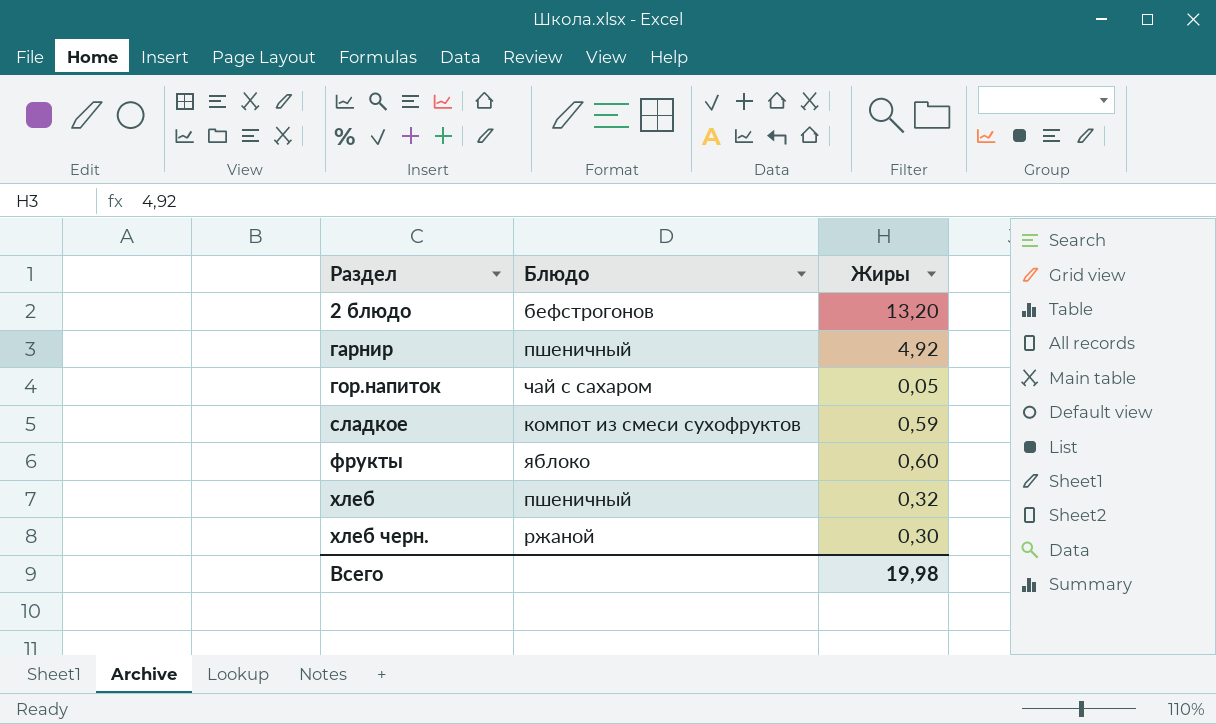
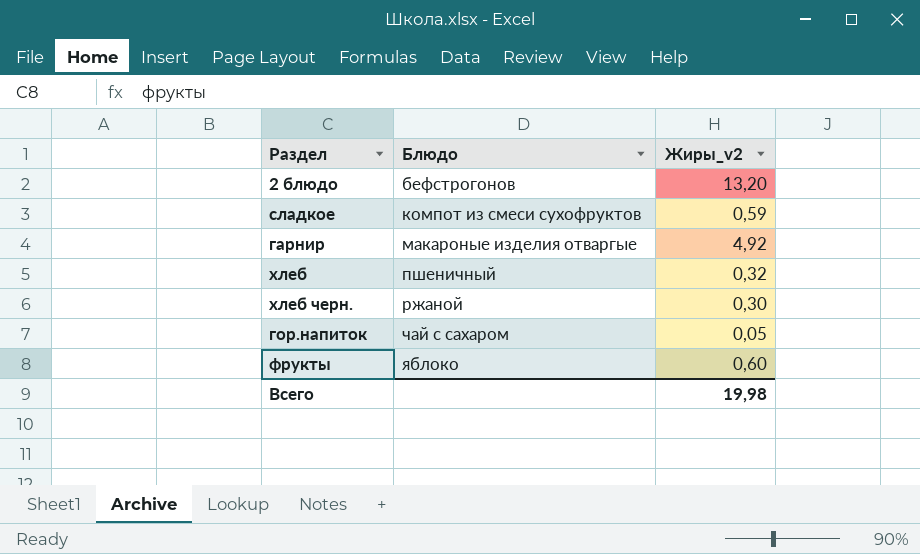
row order: Раздел ascending -> Блюдо ascending
column name: Жиры -> Жиры_v2
гарнир | Блюдо: пшеничный -> макароные изделия отваргые

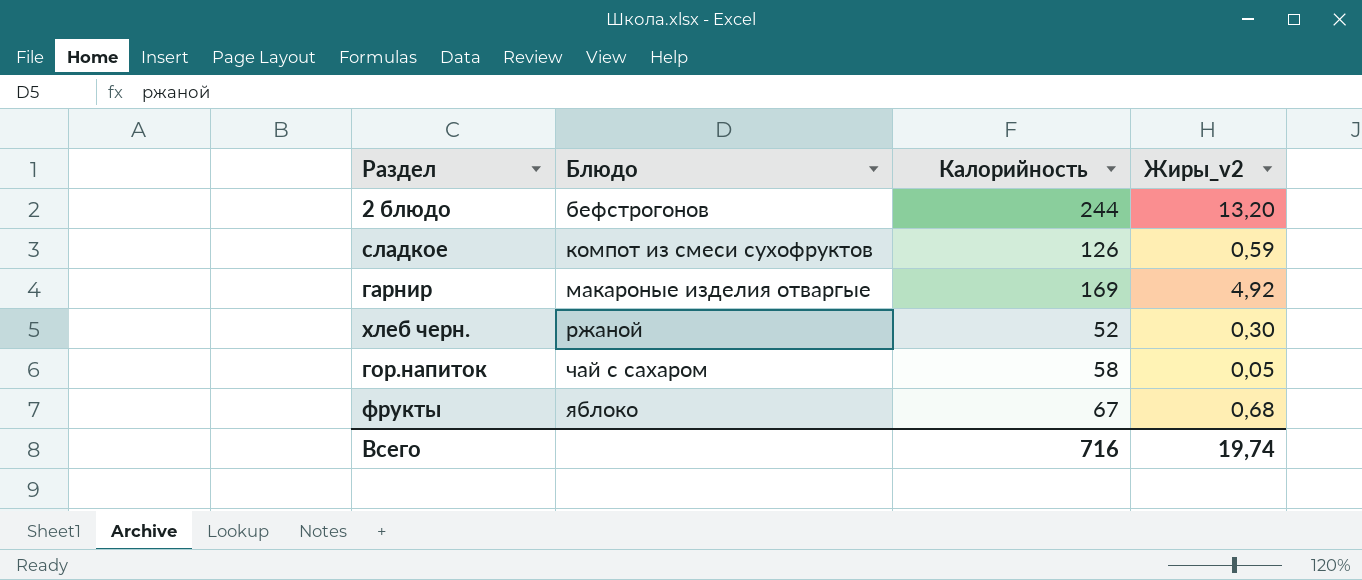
column Калорийность | position: none -> 3
row хлеб: пшеничный | 0,32 -> none
фрукты | Жиры_v2: 0,60 -> 0,68
Всего | Жиры_v2: 19,98 -> 19,74

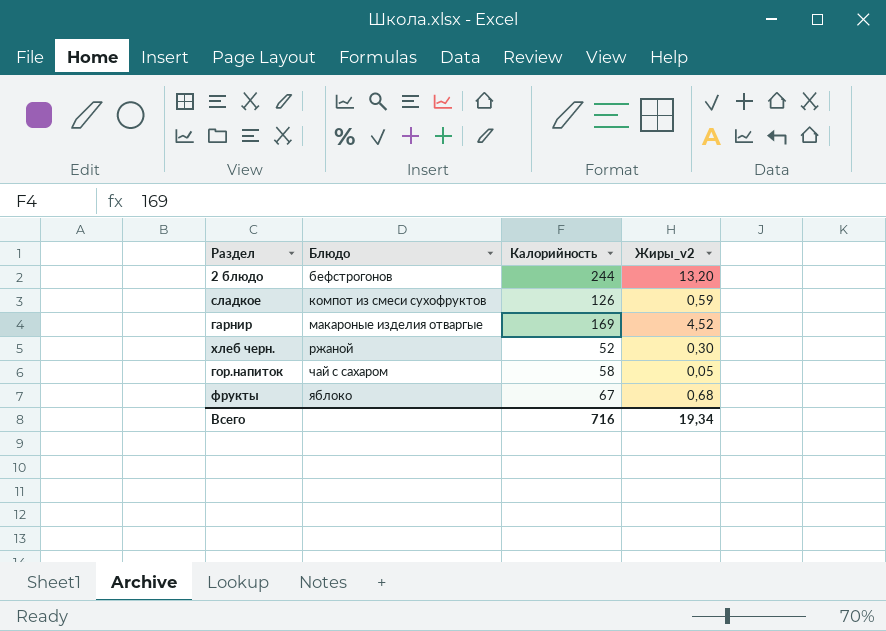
гарнир | Жиры_v2: 4,92 -> 4,52
Всего | Жиры_v2: 19,74 -> 19,34

